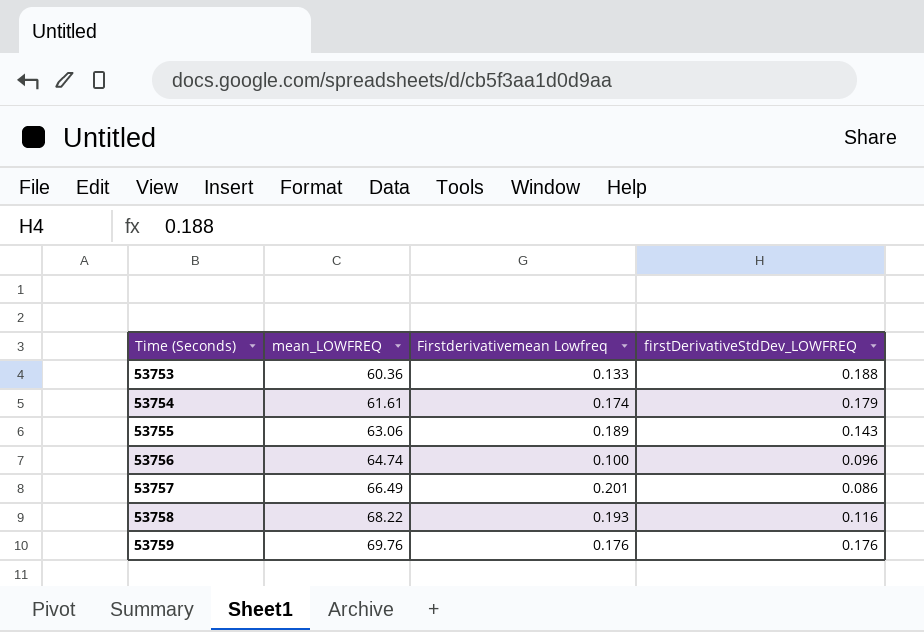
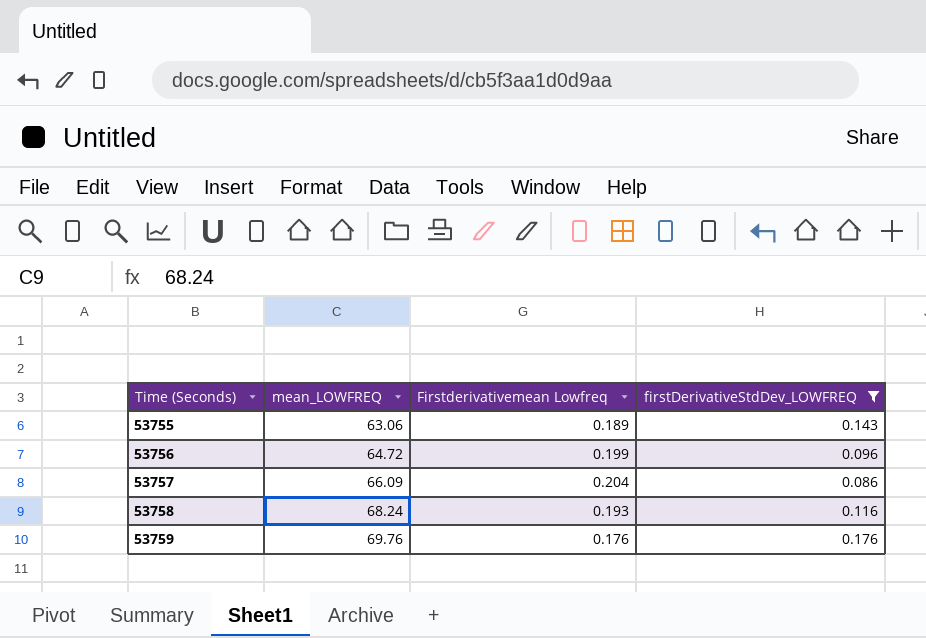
filter: none -> firstDerivativeStdDev_LOWFREQ <= 0.176
53756 | mean_LOWFREQ: 64.74 -> 64.72
53756 | Firstderivativemean Lowfreq: 0.100 -> 0.199
53757 | mean_LOWFREQ: 66.49 -> 66.09
53757 | Firstderivativemean Lowfreq: 0.201 -> 0.204
53758 | mean_LOWFREQ: 68.22 -> 68.24

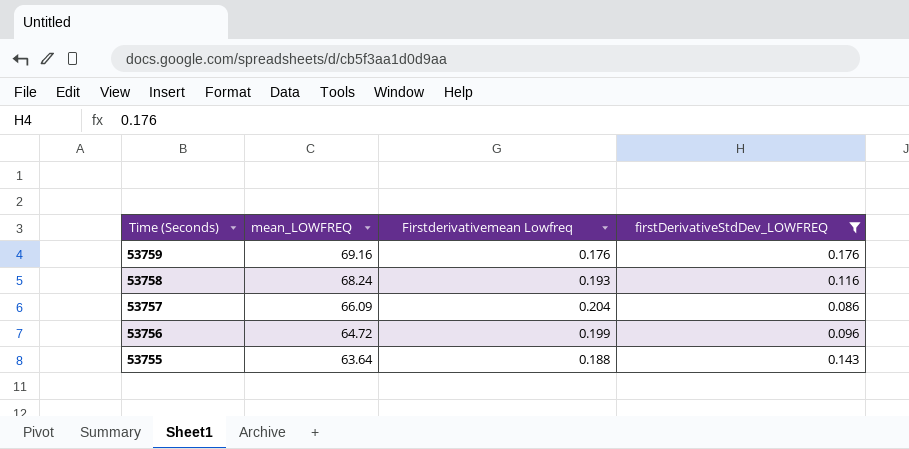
row order: Time (Seconds) ascending -> Time (Seconds) descending
53759 | mean_LOWFREQ: 69.76 -> 69.16
53755 | mean_LOWFREQ: 63.06 -> 63.64
53755 | Firstderivativemean Lowfreq: 0.189 -> 0.188

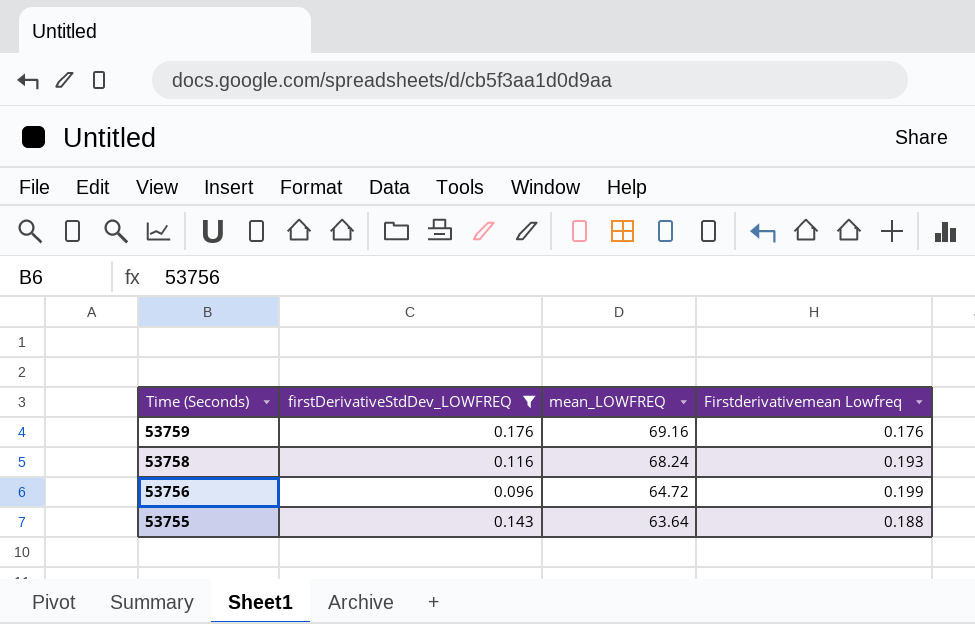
column firstDerivativeStdDev_LOWFREQ | position: 4 -> 2
row 53757: 66.09 | 0.204 | 0.086 -> none

